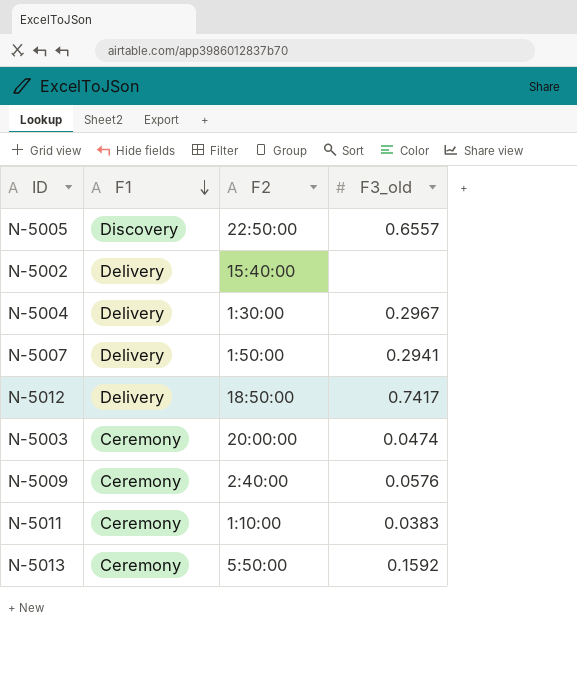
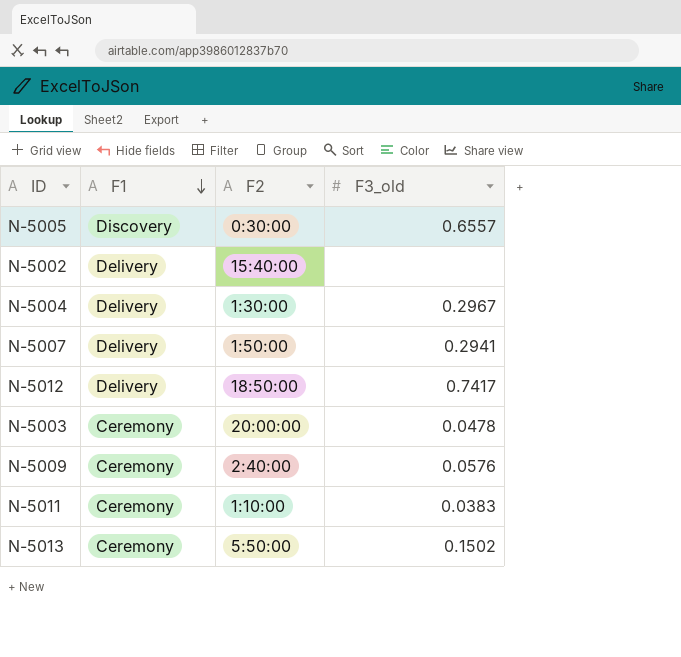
N-5005 | F2: 22:50:00 -> 0:30:00
N-5003 | F3_old: 0.0474 -> 0.0478
N-5013 | F3_old: 0.1592 -> 0.1502

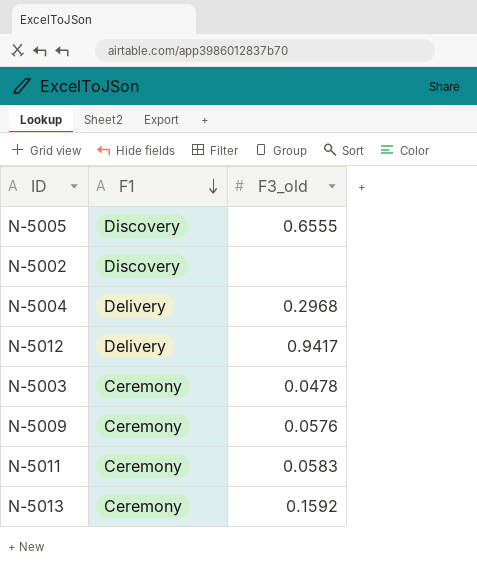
column F2 | position: 3 -> none
row N-5007: Delivery | 1:50:00 | 0.2941 -> none
N-5005 | F3_old: 0.6557 -> 0.6555
N-5002 | F1: Delivery -> Discovery
N-5004 | F3_old: 0.2967 -> 0.2968
N-5012 | F3_old: 0.7417 -> 0.9417
N-5011 | F3_old: 0.0383 -> 0.0583
N-5013 | F3_old: 0.1502 -> 0.1592

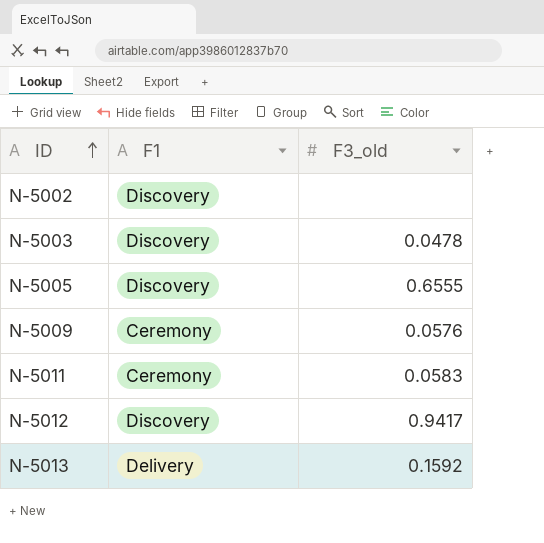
row order: F1 descending -> ID ascending
row N-5004: Delivery | 0.2968 -> none
N-5003 | F1: Ceremony -> Discovery
N-5012 | F1: Delivery -> Discovery
N-5013 | F1: Ceremony -> Delivery

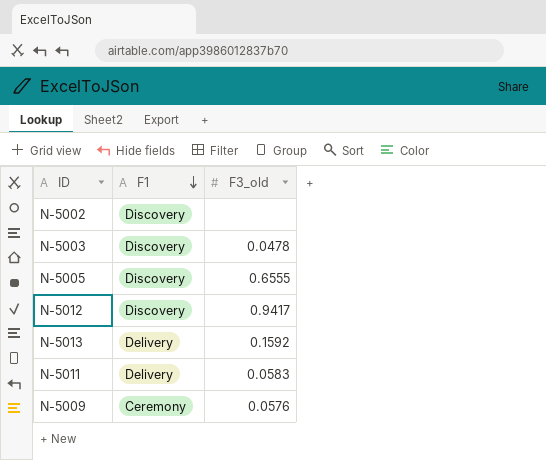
row order: ID ascending -> F1 descending
N-5011 | F1: Ceremony -> Delivery

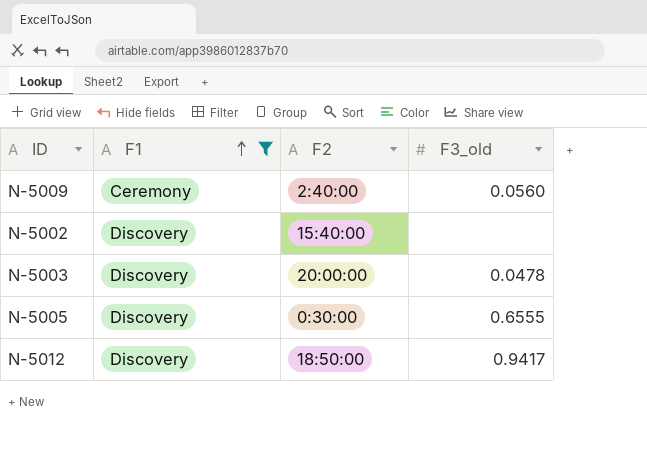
filter: none -> F1 != Delivery
row order: F1 descending -> F1 ascending
column F2 | position: none -> 3
N-5009 | F3_old: 0.0576 -> 0.0560

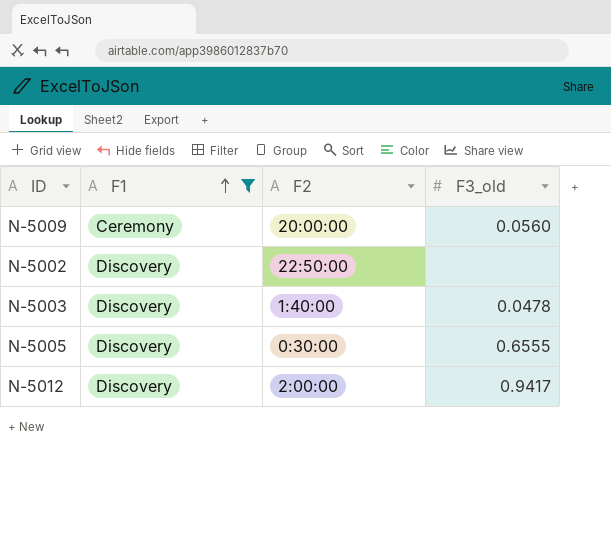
N-5009 | F2: 2:40:00 -> 20:00:00
N-5002 | F2: 15:40:00 -> 22:50:00
N-5003 | F2: 20:00:00 -> 1:40:00
N-5012 | F2: 18:50:00 -> 2:00:00

